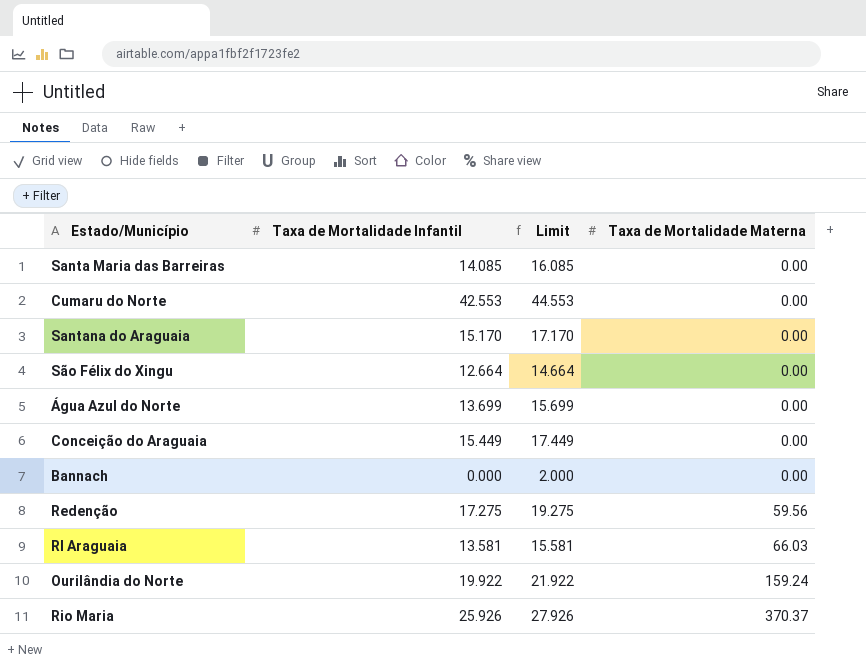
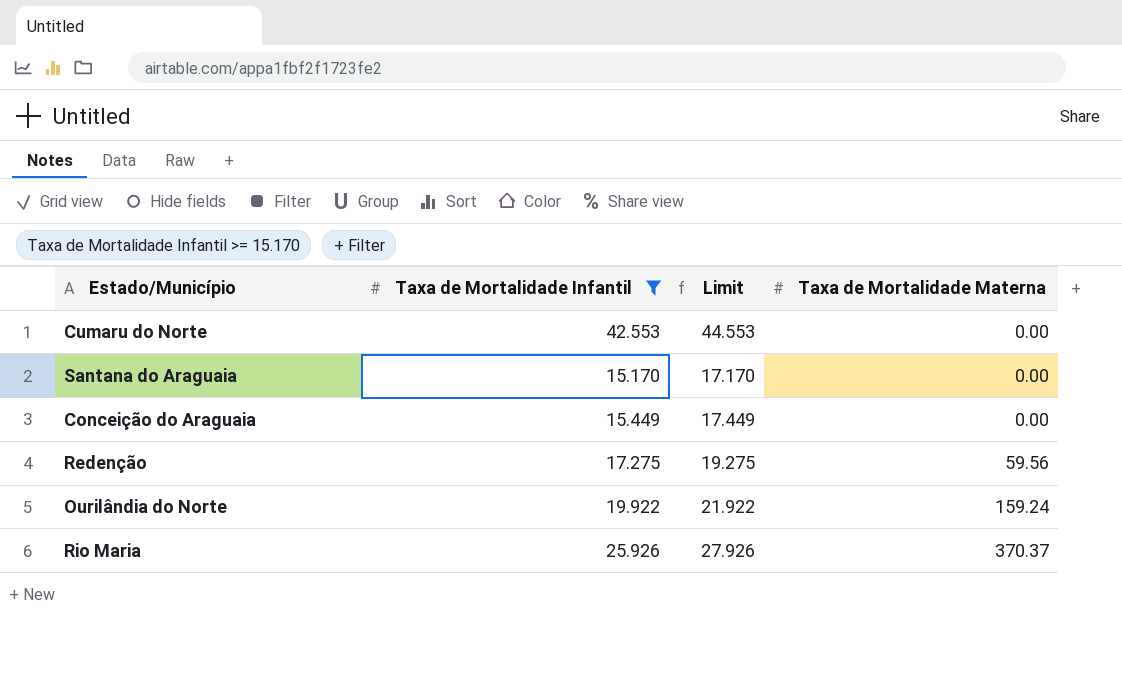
filter: none -> Taxa de Mortalidade Infantil >= 15.170

